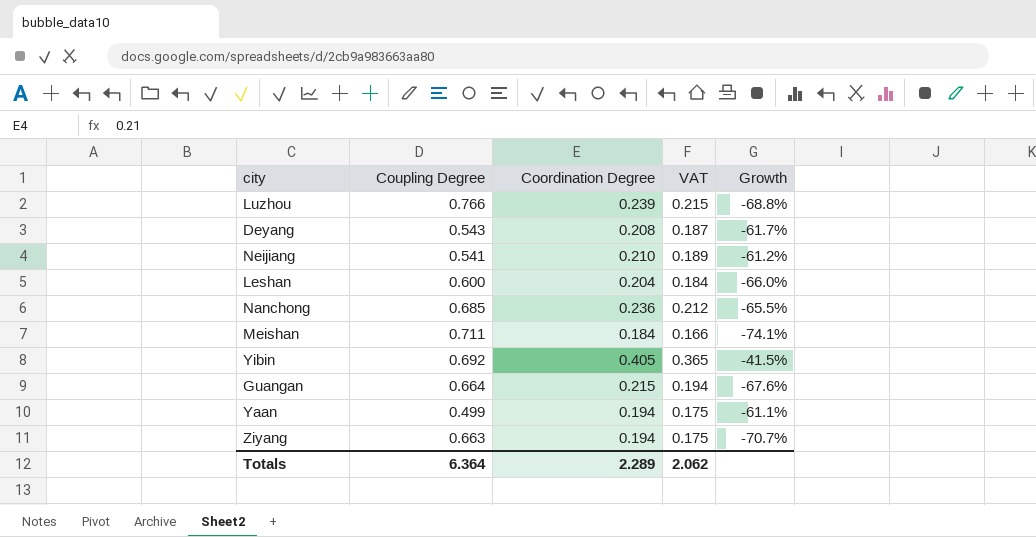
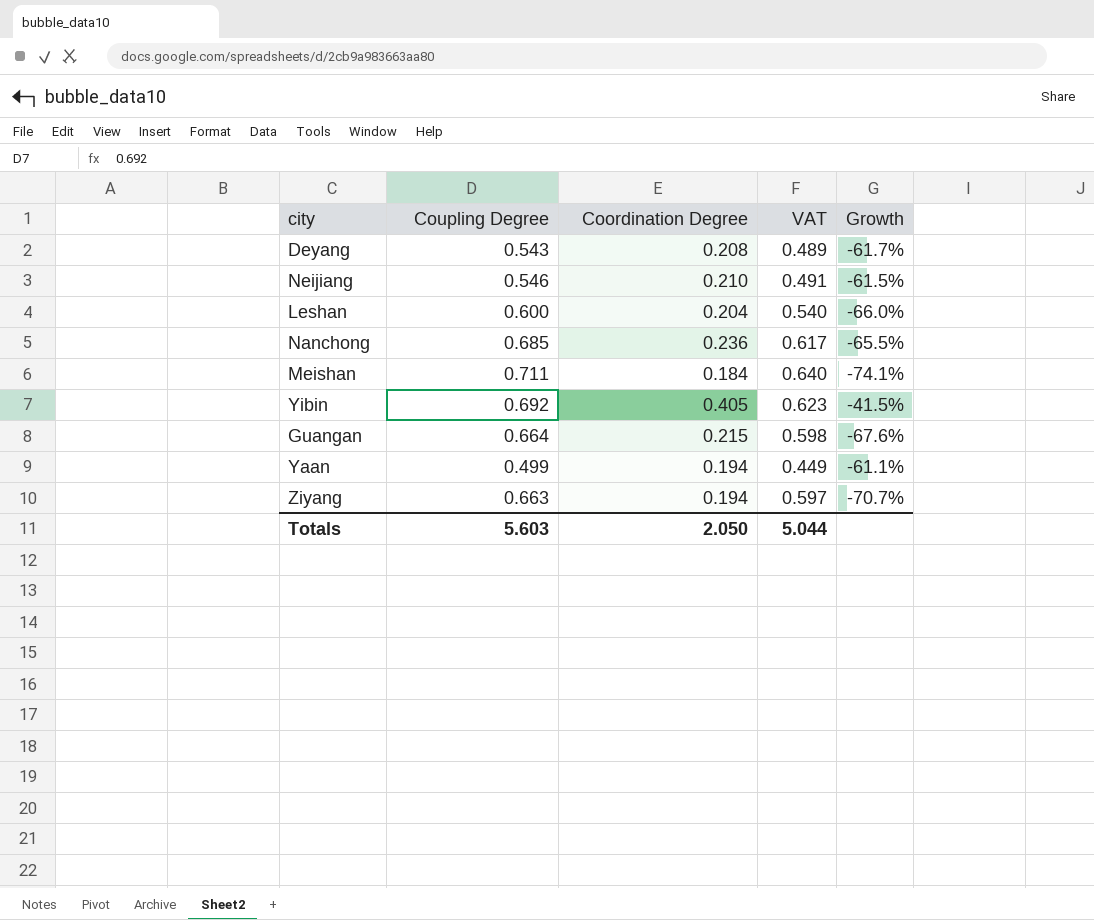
column VAT | formula: [Coordination Degree] * 0.9 -> [Coupling Degree] * 0.9
row Luzhou: 0.766 | 0.239 | 0.215 | -68.8% -> none
Neijiang | Coupling Degree: 0.541 -> 0.546
Neijiang | Growth: -61.2% -> -61.5%
Totals | Coupling Degree: 6.364 -> 5.603
Totals | Coordination Degree: 2.289 -> 2.050
Totals | VAT: 2.062 -> 5.044

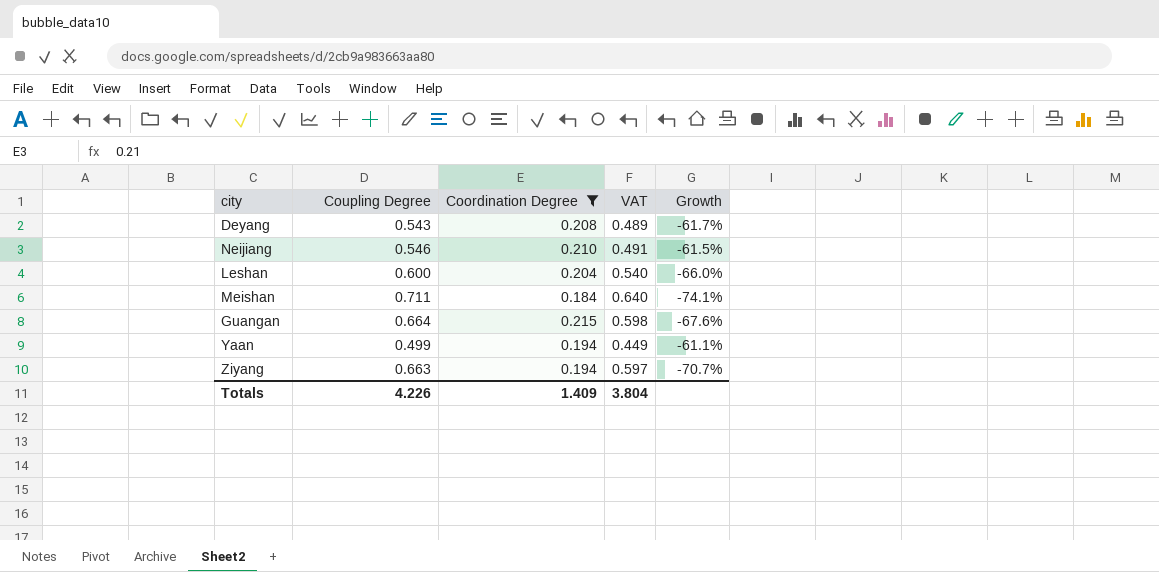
filter: none -> Coordination Degree <= 0.215
Totals | Coupling Degree: 5.603 -> 4.226
Totals | Coordination Degree: 2.050 -> 1.409
Totals | VAT: 5.044 -> 3.804

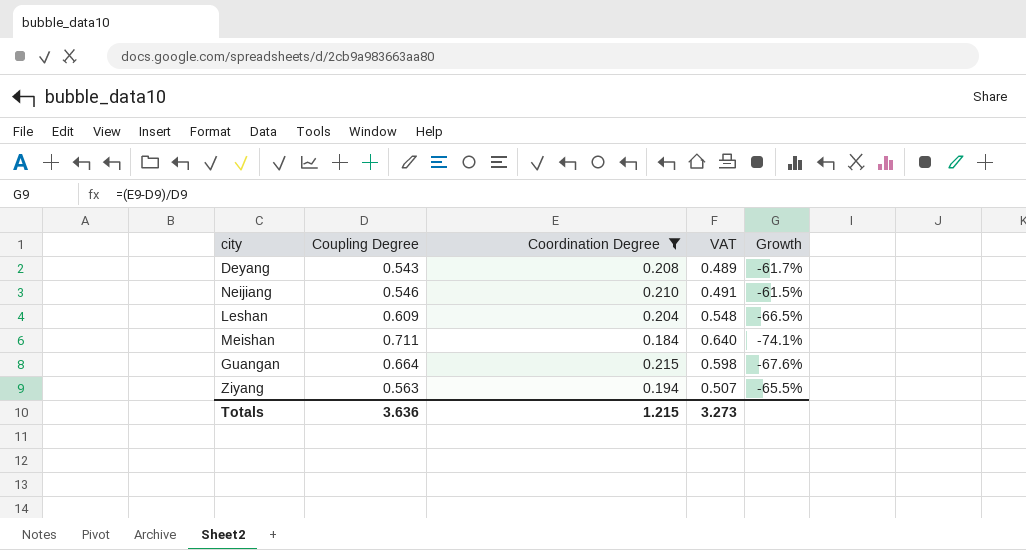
row Yaan: 0.499 | 0.194 | 0.449 | -61.1% -> none
Leshan | Coupling Degree: 0.600 -> 0.609
Leshan | VAT: 0.540 -> 0.548
Leshan | Growth: -66.0% -> -66.5%
Ziyang | Coupling Degree: 0.663 -> 0.563
Ziyang | VAT: 0.597 -> 0.507
Ziyang | Growth: -70.7% -> -65.5%
Totals | Coupling Degree: 4.226 -> 3.636
Totals | Coordination Degree: 1.409 -> 1.215
Totals | VAT: 3.804 -> 3.273

